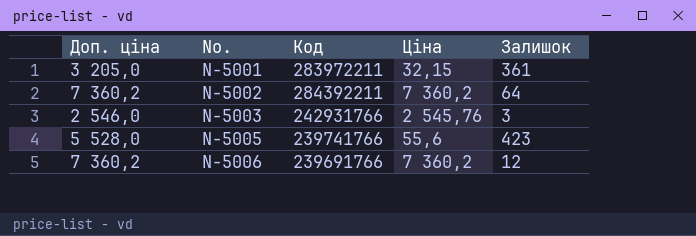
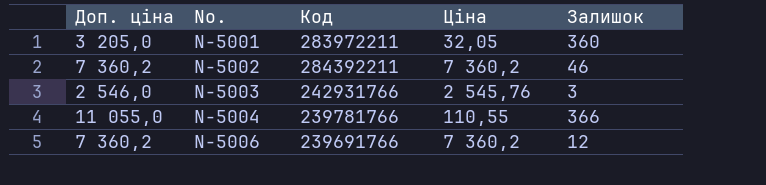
row N-5005: 5 528,0 | 239741766 | 55,6 | 423 -> none
N-5001 | Ціна: 32,15 -> 32,05
N-5001 | Залишок: 361 -> 360
N-5002 | Залишок: 64 -> 46
row N-5004: none -> 11 055,0 | 239781766 | 110,55 | 366

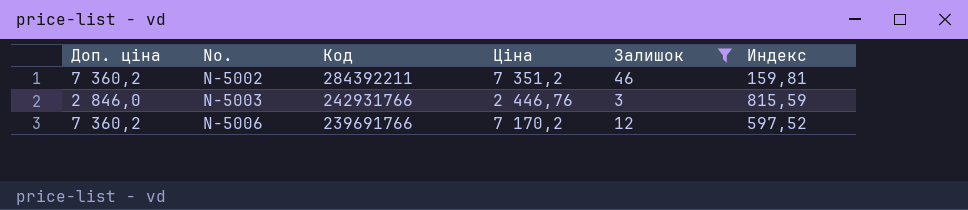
filter: none -> Залишок <= 46
column Индекс | formula: none -> [Ціна] / [Залишок]
N-5002 | Ціна: 7 360,2 -> 7 351,2
N-5003 | Доп. ціна: 2 546,0 -> 2 846,0
N-5003 | Ціна: 2 545,76 -> 2 446,76
N-5006 | Ціна: 7 360,2 -> 7 170,2

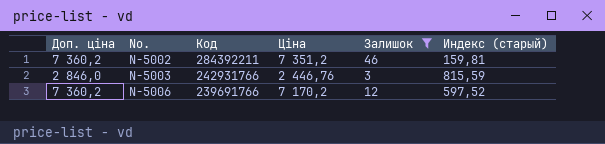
column name: Индекс -> Индекс (старый)

